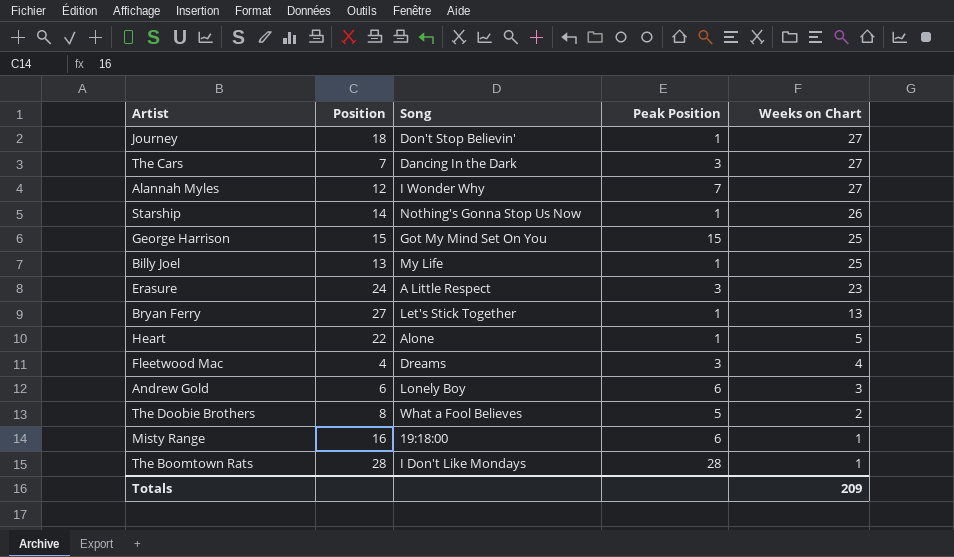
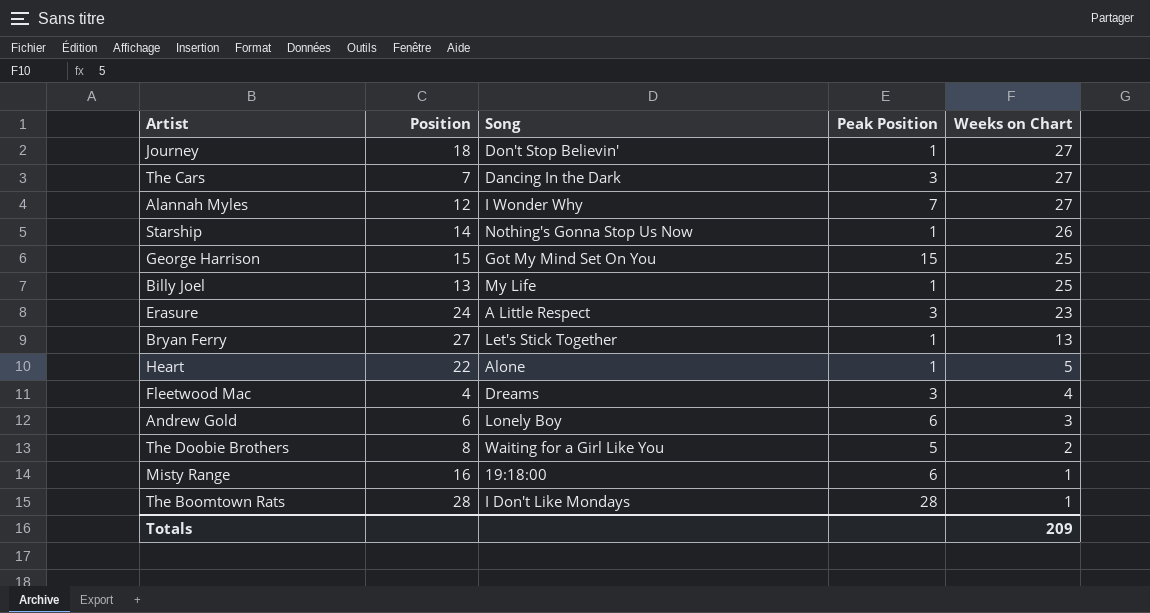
The Doobie Brothers | Song: What a Fool Believes -> Waiting for a Girl Like You

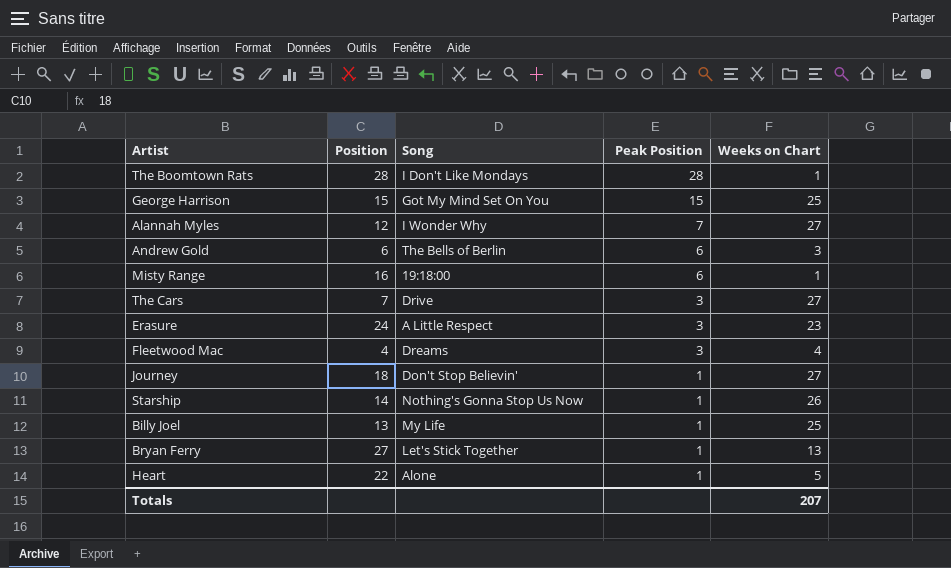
row order: Weeks on Chart descending -> Peak Position descending
row The Doobie Brothers: 8 | Waiting for a Girl Like You | 5 | 2 -> none
Andrew Gold | Song: Lonely Boy -> The Bells of Berlin
The Cars | Song: Dancing In the Dark -> Drive
Totals | Weeks on Chart: 209 -> 207

